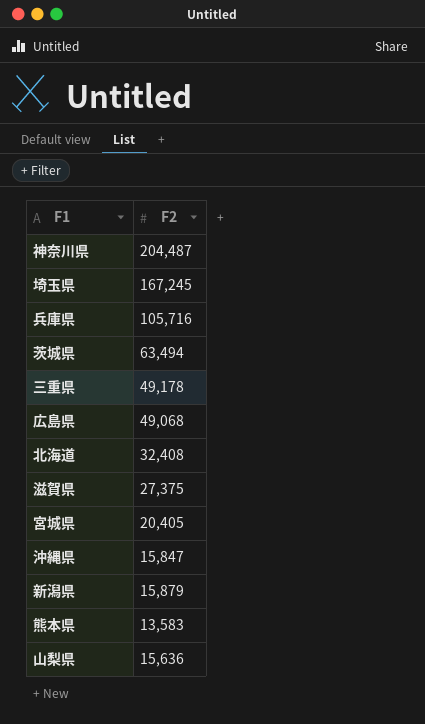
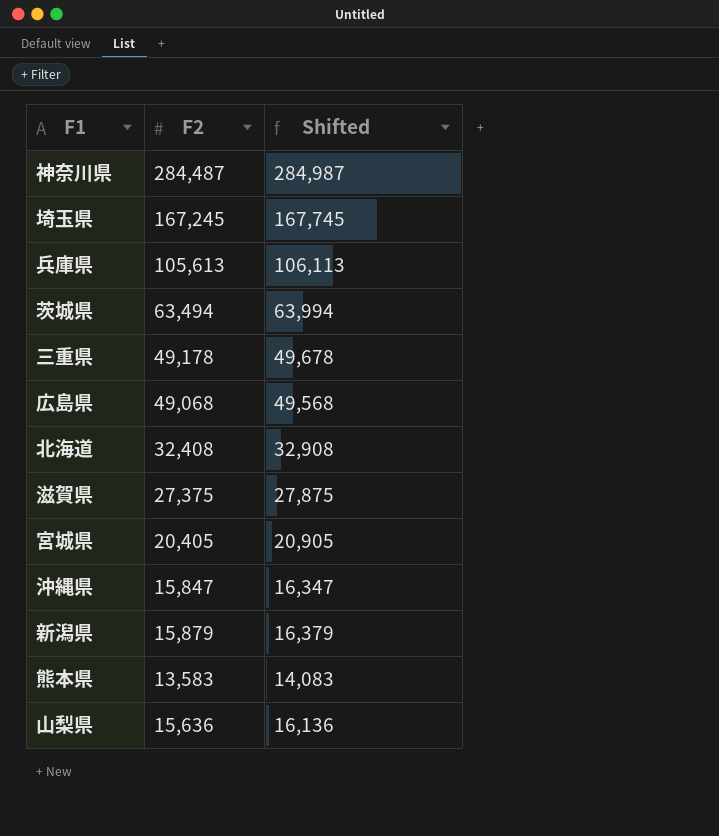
column Shifted | formula: none -> [F2] + 500
神奈川県 | F2: 204,487 -> 284,487
兵庫県 | F2: 105,716 -> 105,613

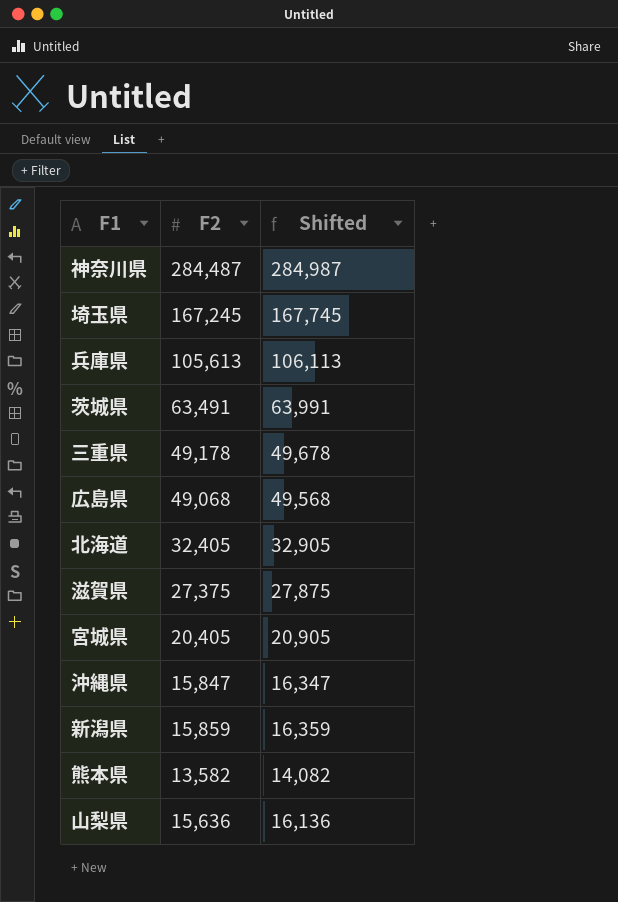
茨城県 | F2: 63,494 -> 63,491
茨城県 | Shifted: 63,994 -> 63,991
北海道 | F2: 32,408 -> 32,405
北海道 | Shifted: 32,908 -> 32,905
新潟県 | F2: 15,879 -> 15,859
新潟県 | Shifted: 16,379 -> 16,359
熊本県 | F2: 13,583 -> 13,582
熊本県 | Shifted: 14,083 -> 14,082

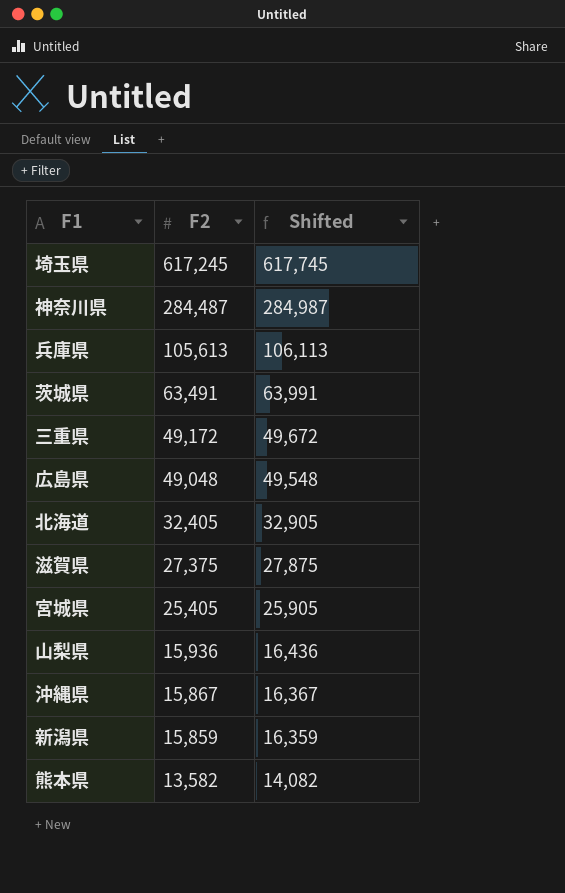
row order: none -> F2 descending
埼玉県 | F2: 167,245 -> 617,245
埼玉県 | Shifted: 167,745 -> 617,745
三重県 | F2: 49,178 -> 49,172
三重県 | Shifted: 49,678 -> 49,672
広島県 | F2: 49,068 -> 49,048
広島県 | Shifted: 49,568 -> 49,548
宮城県 | F2: 20,405 -> 25,405
宮城県 | Shifted: 20,905 -> 25,905
山梨県 | F2: 15,636 -> 15,936
山梨県 | Shifted: 16,136 -> 16,436
沖縄県 | F2: 15,847 -> 15,867
沖縄県 | Shifted: 16,347 -> 16,367

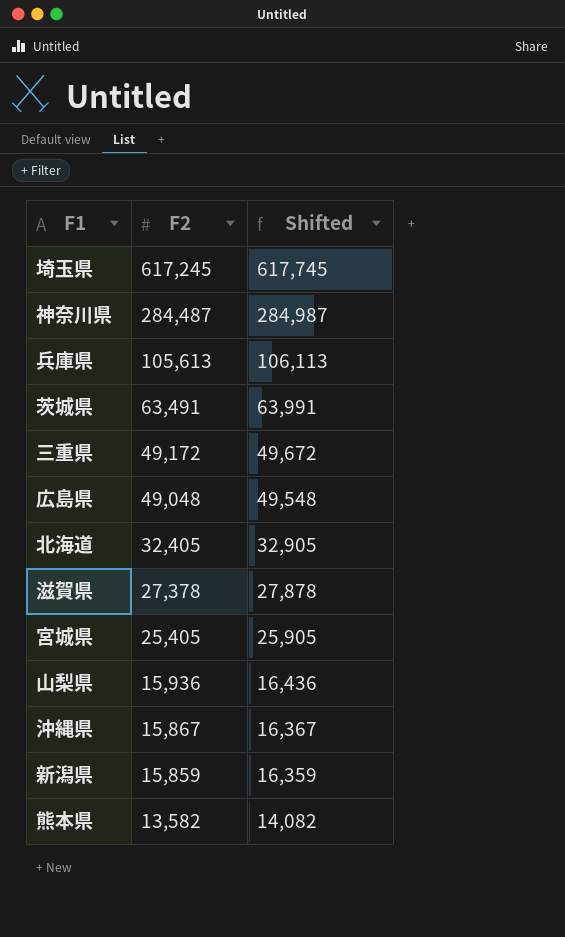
滋賀県 | F2: 27,375 -> 27,378
滋賀県 | Shifted: 27,875 -> 27,878

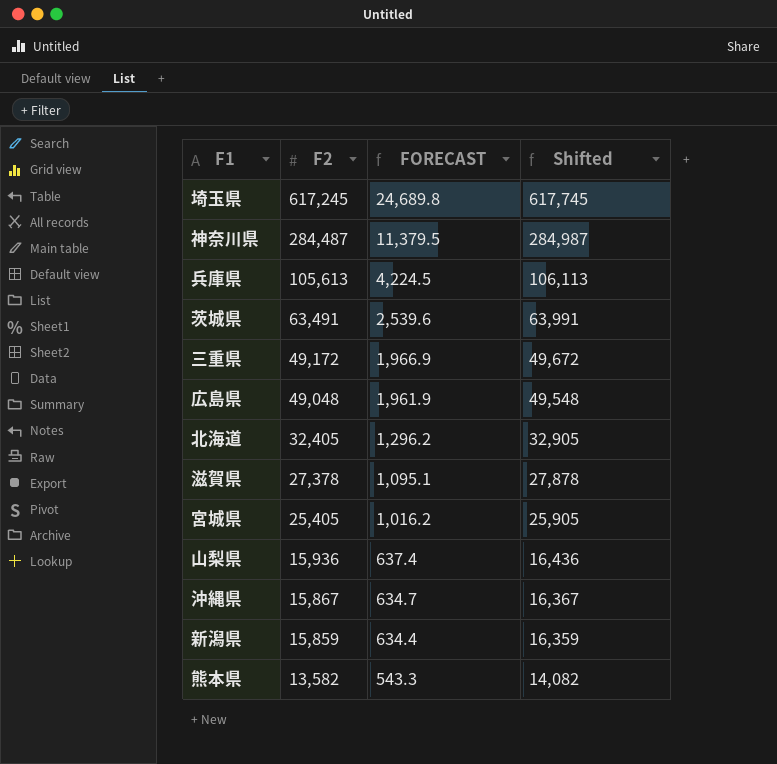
column FORECAST | formula: none -> [F2] * 0.04

